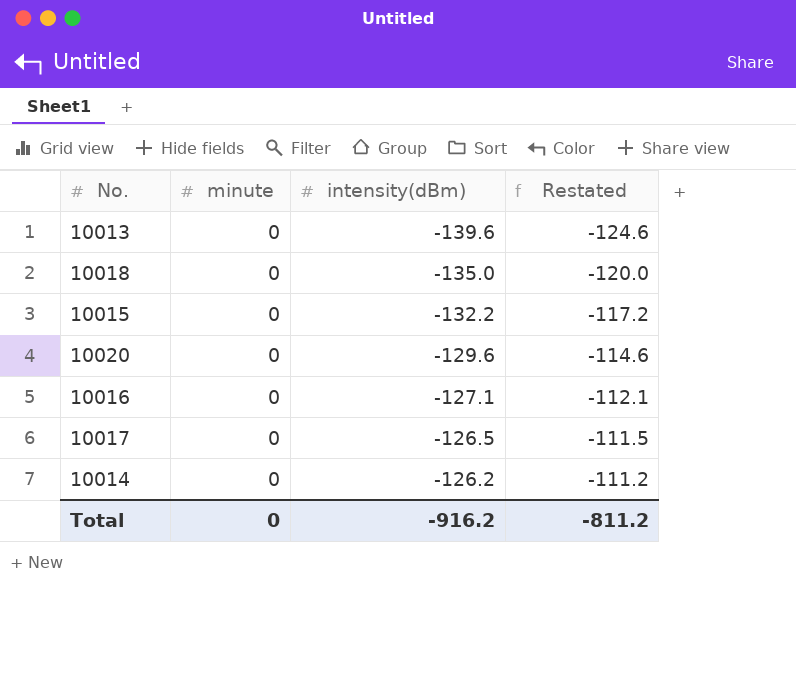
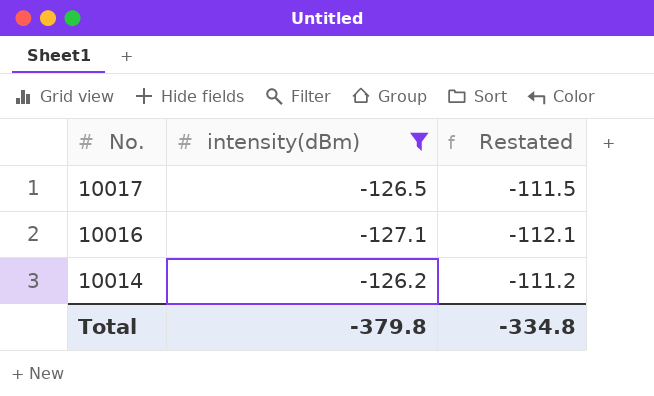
filter: none -> intensity(dBm) >= -127.1
row order: intensity(dBm) ascending -> No. descending
column minute | position: 2 -> none
Total | intensity(dBm): -916.2 -> -379.8
Total | Restated: -811.2 -> -334.8

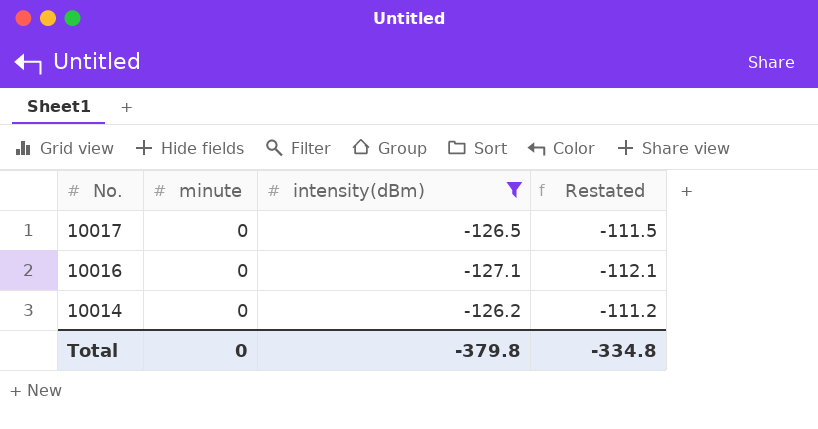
column minute | position: none -> 2

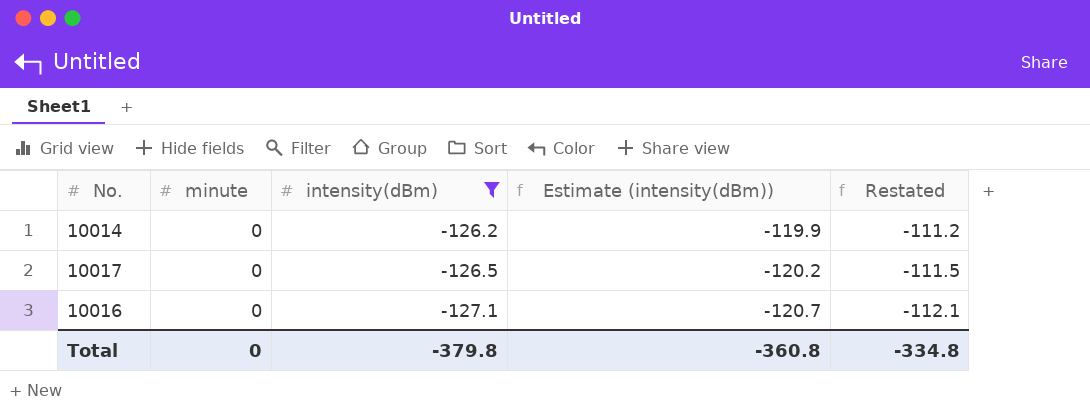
row order: No. descending -> intensity(dBm) descending
column Estimate (intensity(dBm)) | formula: none -> [intensity(dBm)] * 0.95

